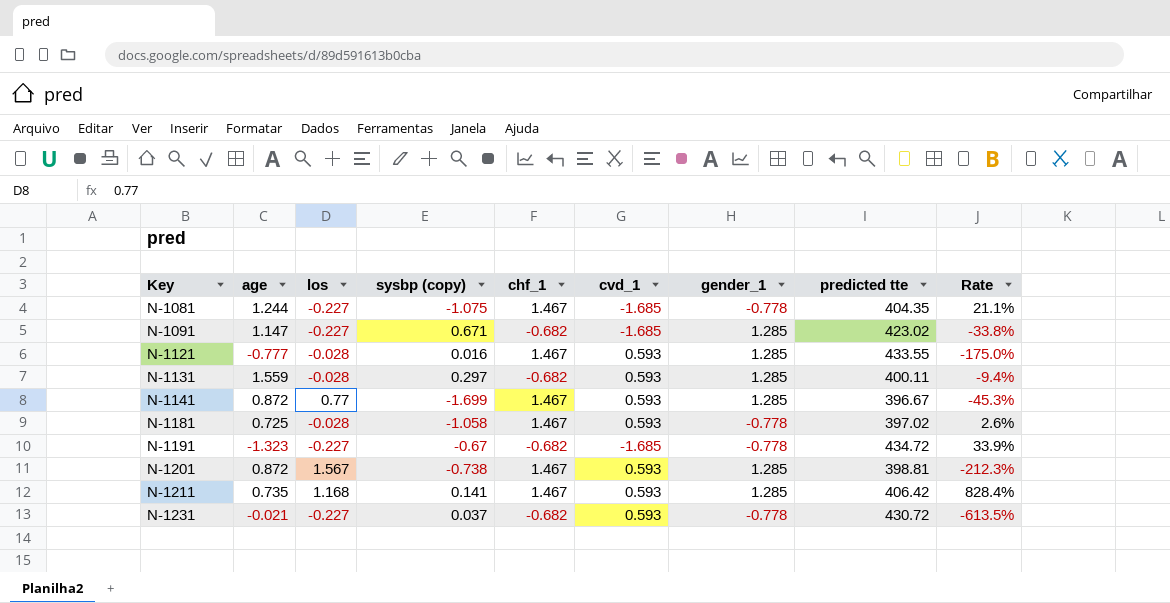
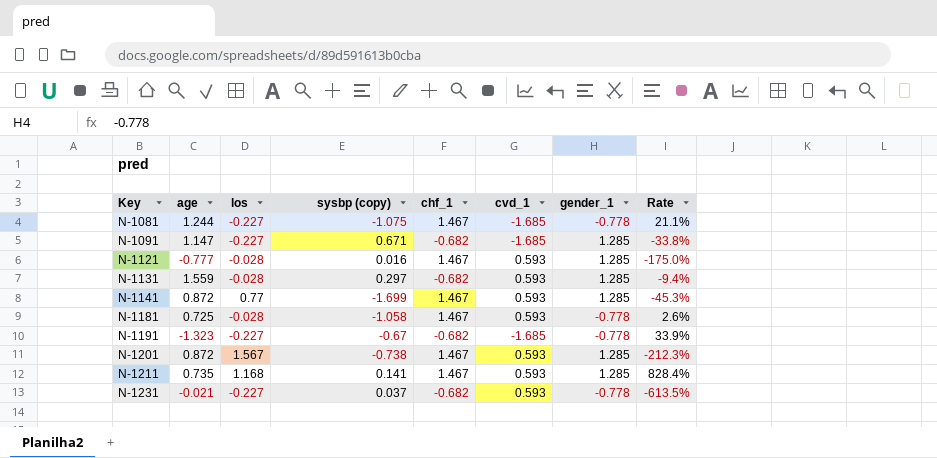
column predicted tte | position: 8 -> none

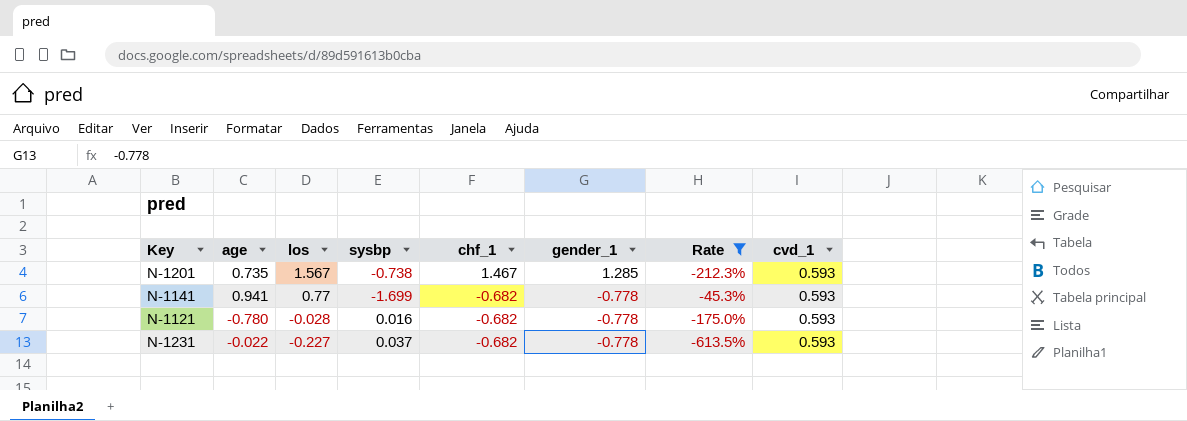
filter: none -> Rate <= -45.3%
row order: Key ascending -> los descending
column name: sysbp (copy) -> sysbp
column cvd_1 | position: 6 -> 8
N-1201 | age: 0.872 -> 0.735
N-1141 | age: 0.872 -> 0.941
N-1141 | chf_1: 1.467 -> -0.682
N-1141 | gender_1: 1.285 -> -0.778
N-1121 | age: -0.777 -> -0.780
N-1121 | chf_1: 1.467 -> -0.682
N-1121 | gender_1: 1.285 -> -0.778
N-1231 | age: -0.021 -> -0.022

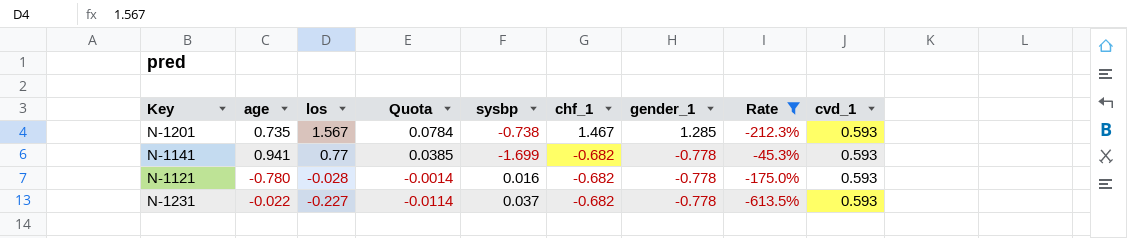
column Quota | formula: none -> [los] * 0.05

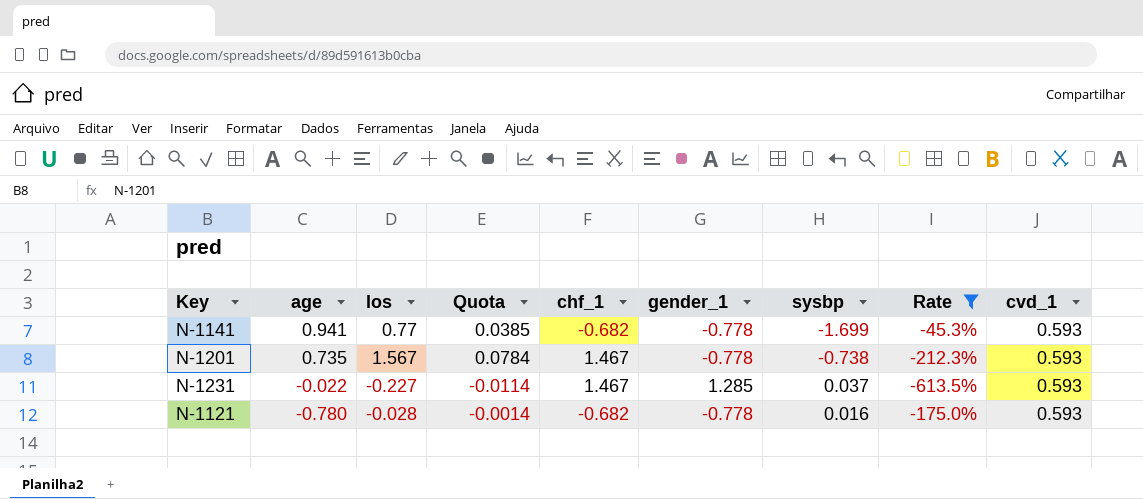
row order: los descending -> age descending
column sysbp | position: 5 -> 7
N-1201 | gender_1: 1.285 -> -0.778
N-1231 | chf_1: -0.682 -> 1.467
N-1231 | gender_1: -0.778 -> 1.285

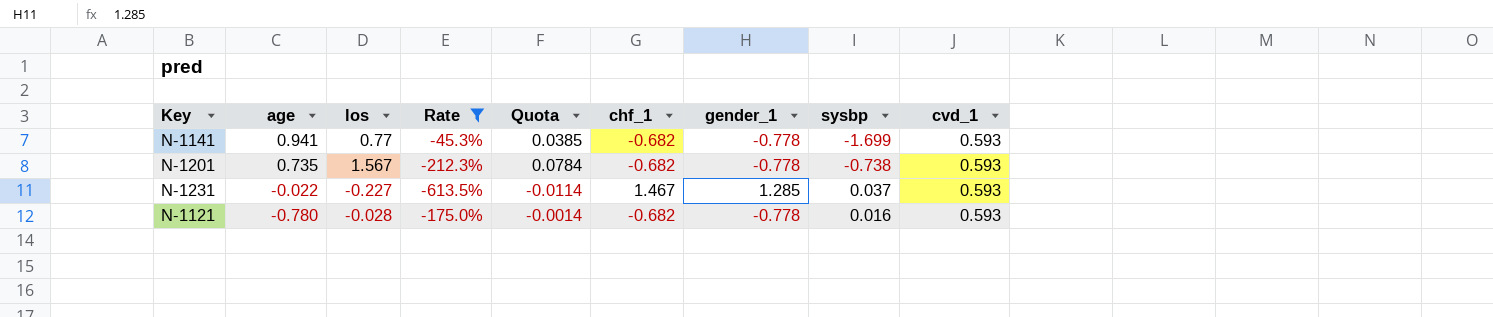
column Rate | position: 8 -> 4
N-1201 | chf_1: 1.467 -> -0.682

